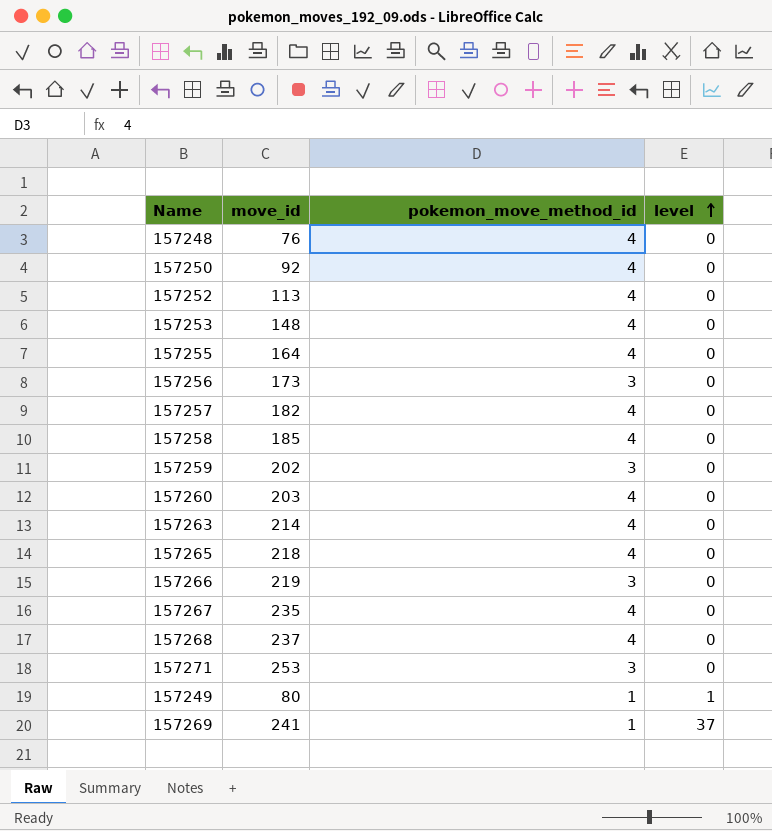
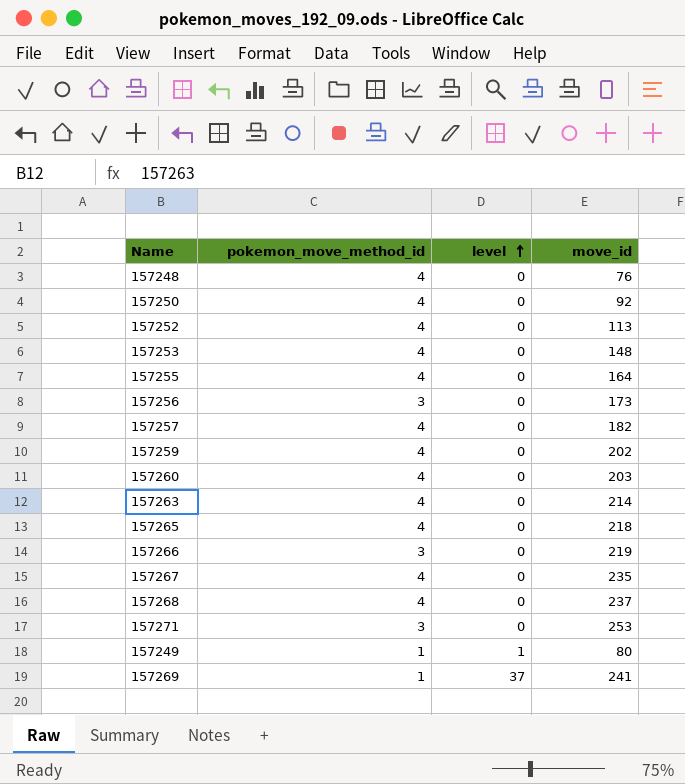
column move_id | position: 2 -> 4
row 157258: 185 | 4 | 0 -> none
157259 | pokemon_move_method_id: 3 -> 4

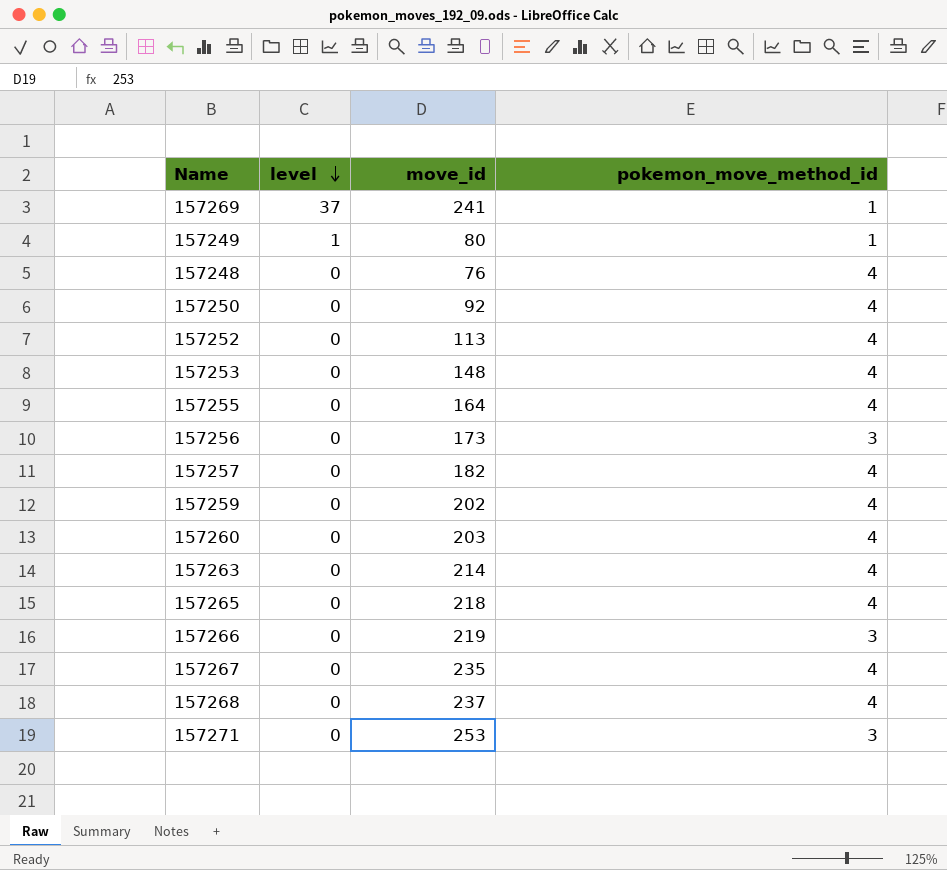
row order: level ascending -> level descending
column pokemon_move_method_id | position: 2 -> 4

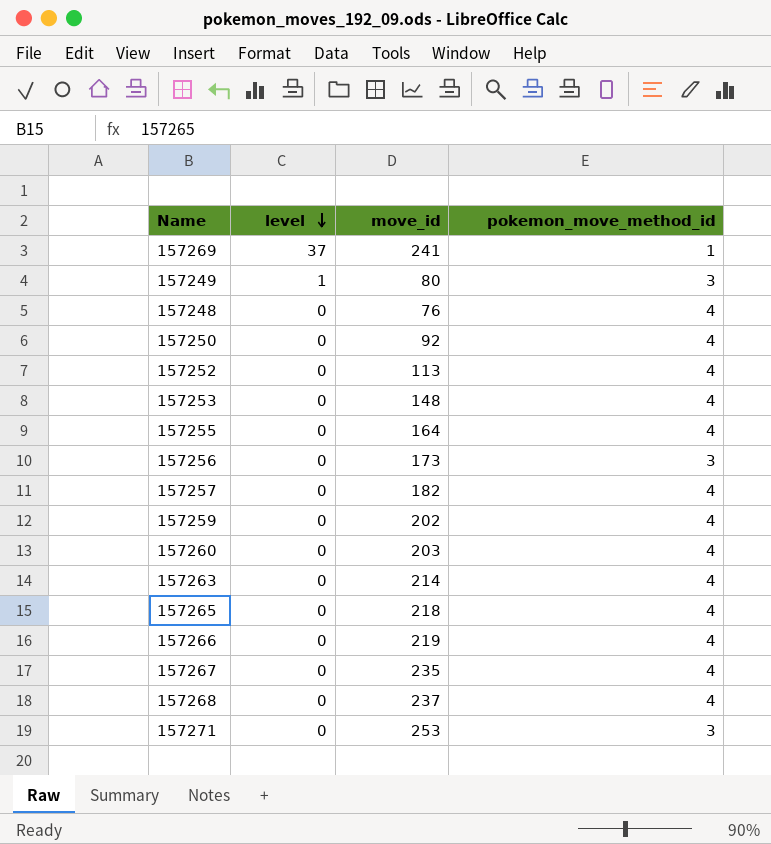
157249 | pokemon_move_method_id: 1 -> 3
157266 | pokemon_move_method_id: 3 -> 4

